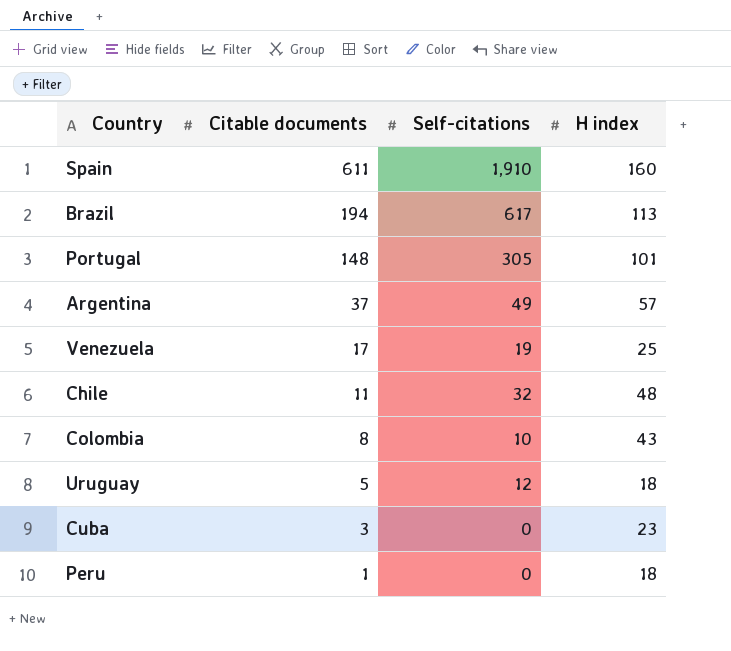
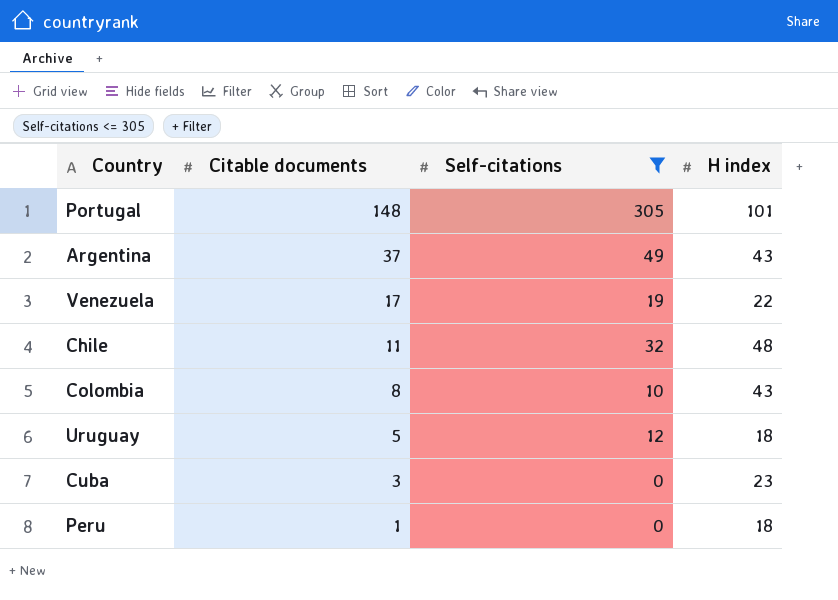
filter: none -> Self-citations <= 305
Argentina | H index: 57 -> 43
Venezuela | H index: 25 -> 22

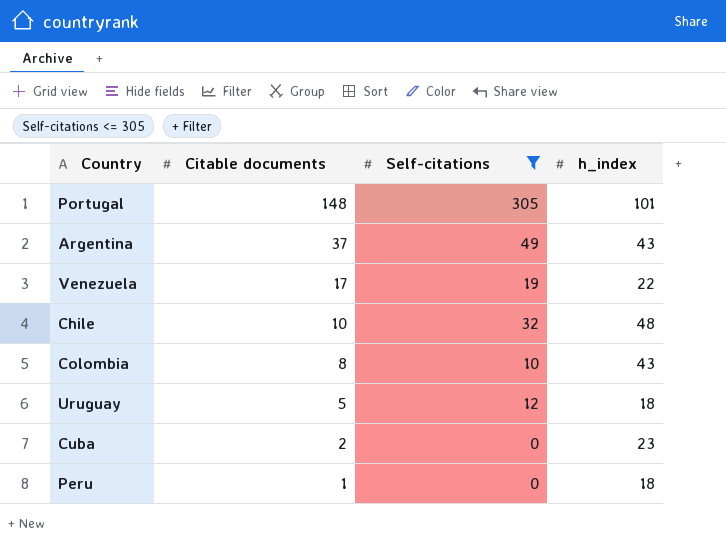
column name: H index -> h_index
Chile | Citable documents: 11 -> 10
Cuba | Citable documents: 3 -> 2

